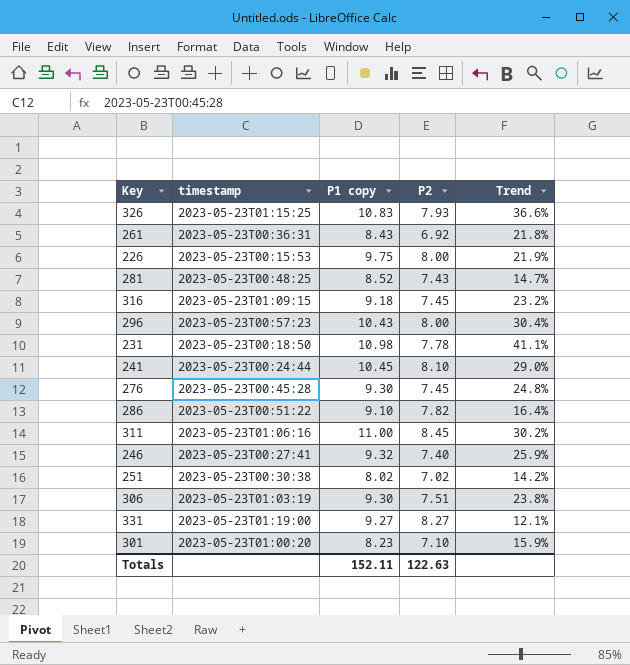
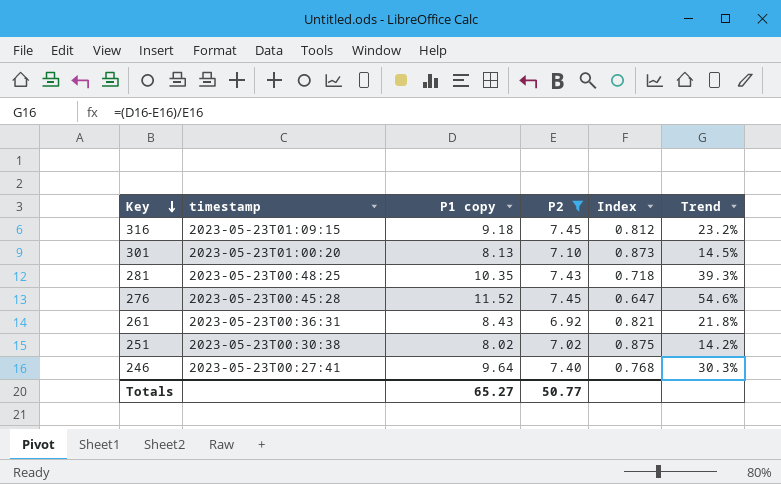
filter: none -> P2 <= 7.45
row order: none -> Key descending
column Index | formula: none -> [P2] / [P1 copy]
301 | P1 copy: 8.23 -> 8.13
301 | Trend: 15.9% -> 14.5%
281 | P1 copy: 8.52 -> 10.35
281 | Trend: 14.7% -> 39.3%
276 | P1 copy: 9.30 -> 11.52
276 | Trend: 24.8% -> 54.6%
246 | P1 copy: 9.32 -> 9.64
246 | Trend: 25.9% -> 30.3%
Totals | P1 copy: 152.11 -> 65.27
Totals | P2: 122.63 -> 50.77

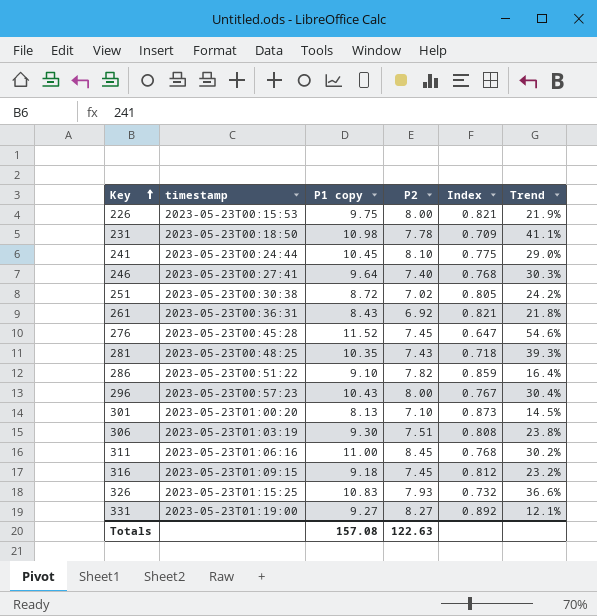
filter: P2 <= 7.45 -> none
row order: Key descending -> Key ascending
251 | P1 copy: 8.02 -> 8.72
251 | Index: 0.875 -> 0.805
251 | Trend: 14.2% -> 24.2%
Totals | P1 copy: 65.27 -> 157.08
Totals | P2: 50.77 -> 122.63

